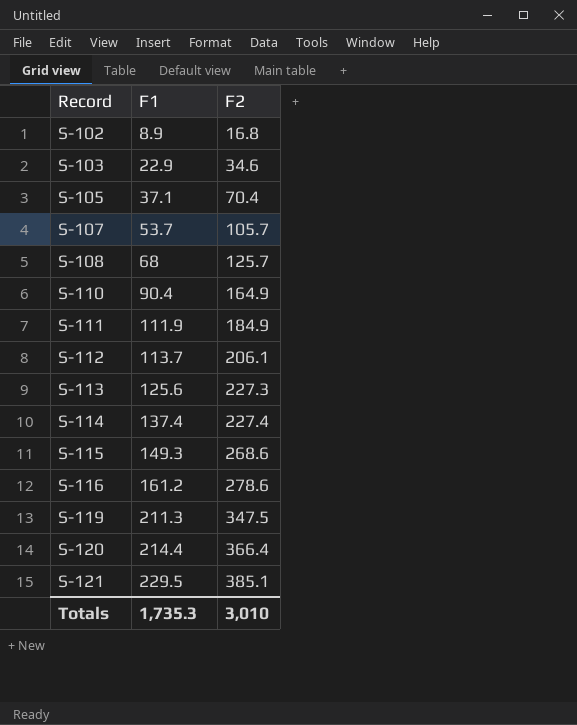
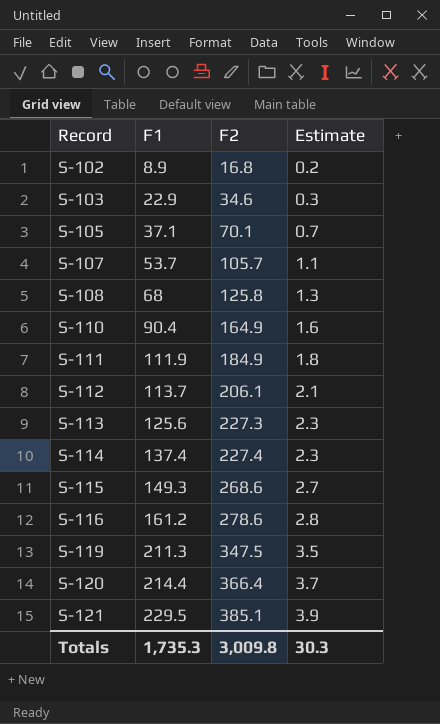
column Estimate | formula: none -> [F2] * 0.01
S-105 | F2: 70.4 -> 70.1
S-108 | F2: 125.7 -> 125.8
Totals | F2: 3,010 -> 3,009.8

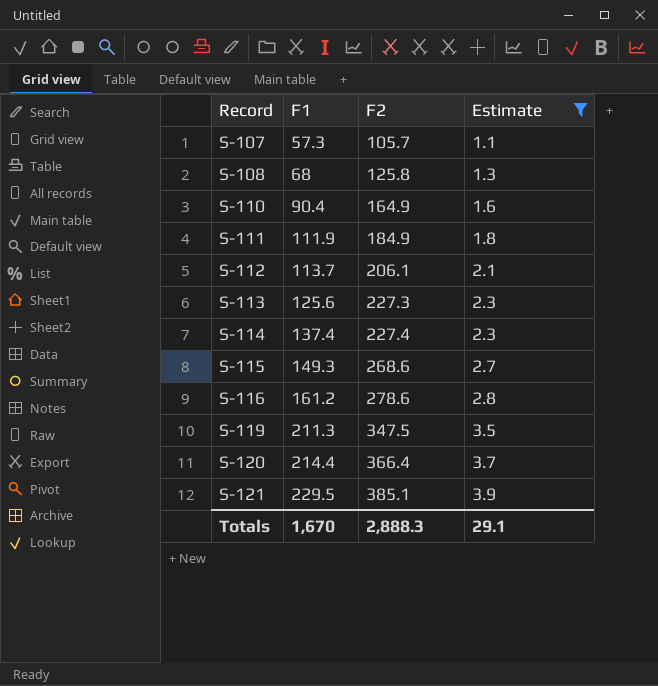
filter: none -> Estimate >= 1.1
S-107 | F1: 53.7 -> 57.3
Totals | F1: 1,735.3 -> 1,670
Totals | F2: 3,009.8 -> 2,888.3
Totals | Estimate: 30.3 -> 29.1

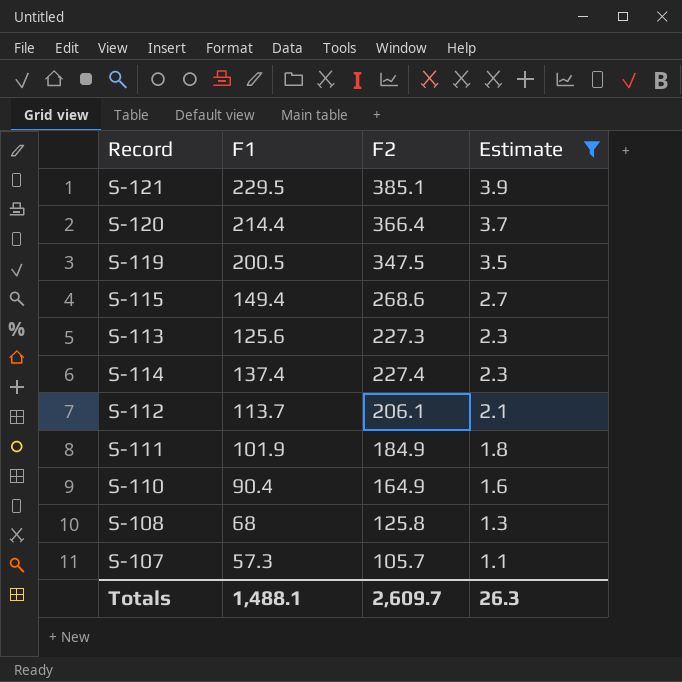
row order: Record ascending -> Estimate descending
row S-116: 161.2 | 278.6 | 2.8 -> none
S-119 | F1: 211.3 -> 200.5
S-115 | F1: 149.3 -> 149.4
S-111 | F1: 111.9 -> 101.9
Totals | F1: 1,670 -> 1,488.1
Totals | F2: 2,888.3 -> 2,609.7
Totals | Estimate: 29.1 -> 26.3

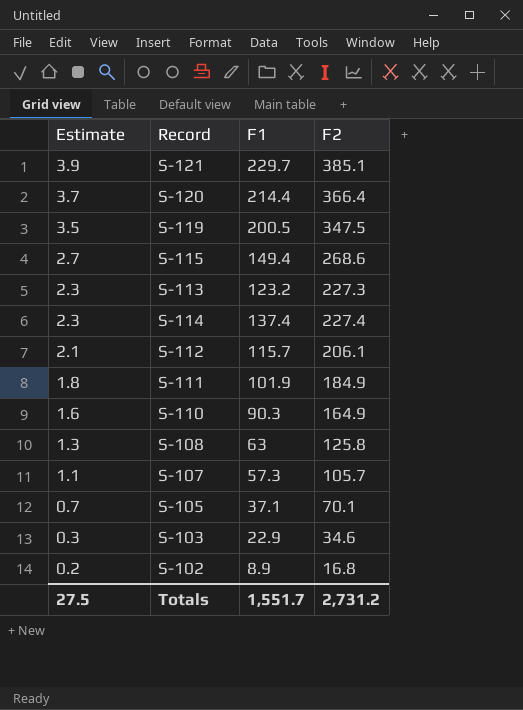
filter: Estimate >= 1.1 -> none
column Estimate | position: 4 -> 1
S-121 | F1: 229.5 -> 229.7
S-113 | F1: 125.6 -> 123.2
S-112 | F1: 113.7 -> 115.7
S-110 | F1: 90.4 -> 90.3
S-108 | F1: 68 -> 63
Totals | Estimate: 26.3 -> 27.5
Totals | F1: 1,488.1 -> 1,551.7
Totals | F2: 2,609.7 -> 2,731.2

